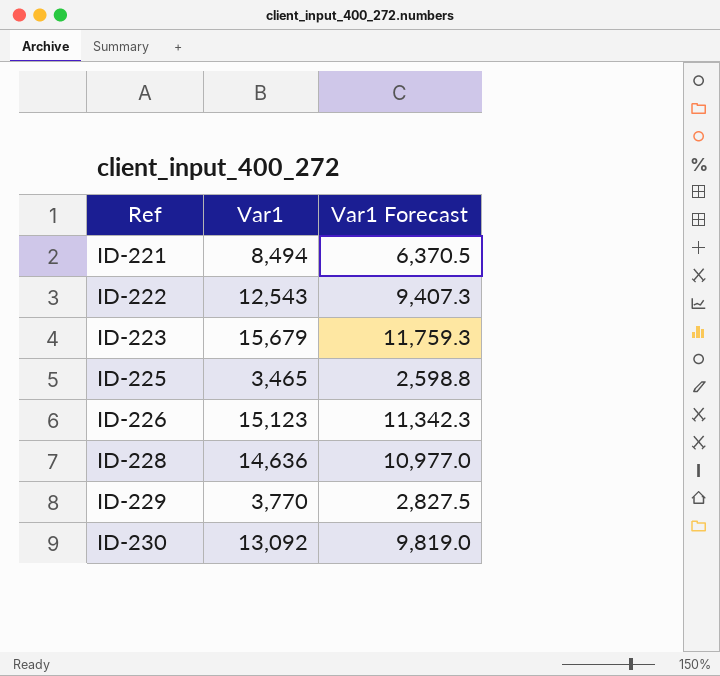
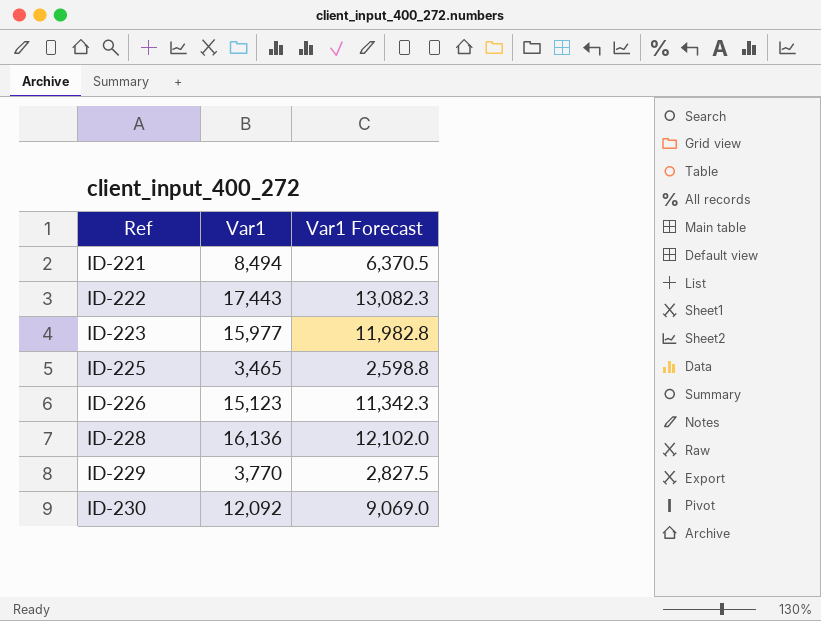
ID-222 | Var1: 12,543 -> 17,443
ID-222 | Var1 Forecast: 9,407.3 -> 13,082.3
ID-223 | Var1: 15,679 -> 15,977
ID-223 | Var1 Forecast: 11,759.3 -> 11,982.8
ID-228 | Var1: 14,636 -> 16,136
ID-228 | Var1 Forecast: 10,977.0 -> 12,102.0
ID-230 | Var1: 13,092 -> 12,092
ID-230 | Var1 Forecast: 9,819.0 -> 9,069.0

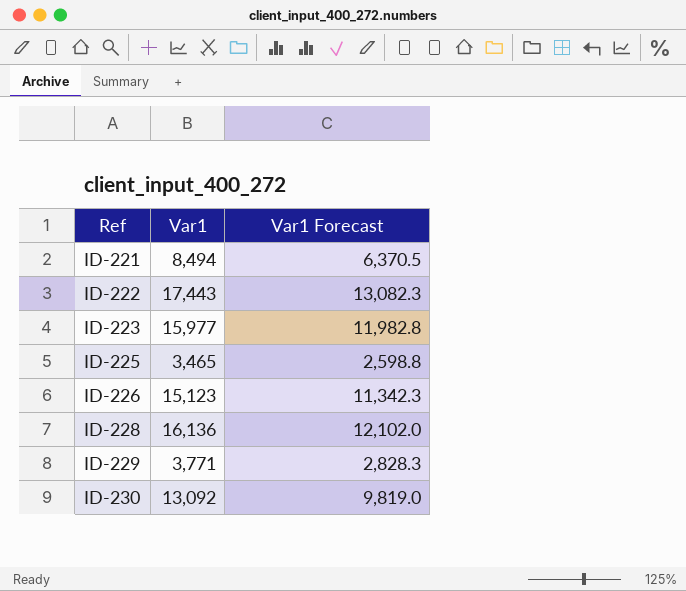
ID-229 | Var1: 3,770 -> 3,771
ID-229 | Var1 Forecast: 2,827.5 -> 2,828.3
ID-230 | Var1: 12,092 -> 13,092
ID-230 | Var1 Forecast: 9,069.0 -> 9,819.0

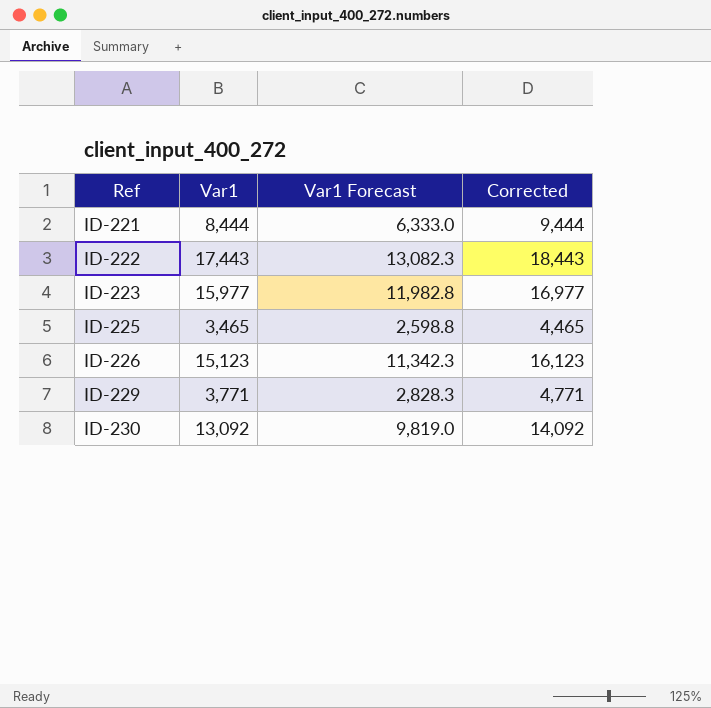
column Corrected | formula: none -> [Var1] + 1000
row ID-228: 16,136 | 12,102.0 -> none
ID-221 | Var1: 8,494 -> 8,444
ID-221 | Var1 Forecast: 6,370.5 -> 6,333.0

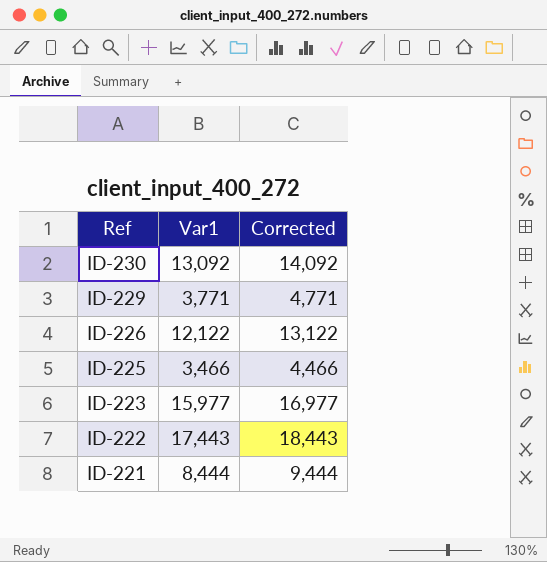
row order: Ref ascending -> Ref descending
column Var1 Forecast | formula: [Var1] * 0.75 -> none
ID-226 | Var1: 15,123 -> 12,122
ID-226 | Corrected: 16,123 -> 13,122
ID-225 | Var1: 3,465 -> 3,466
ID-225 | Corrected: 4,465 -> 4,466

